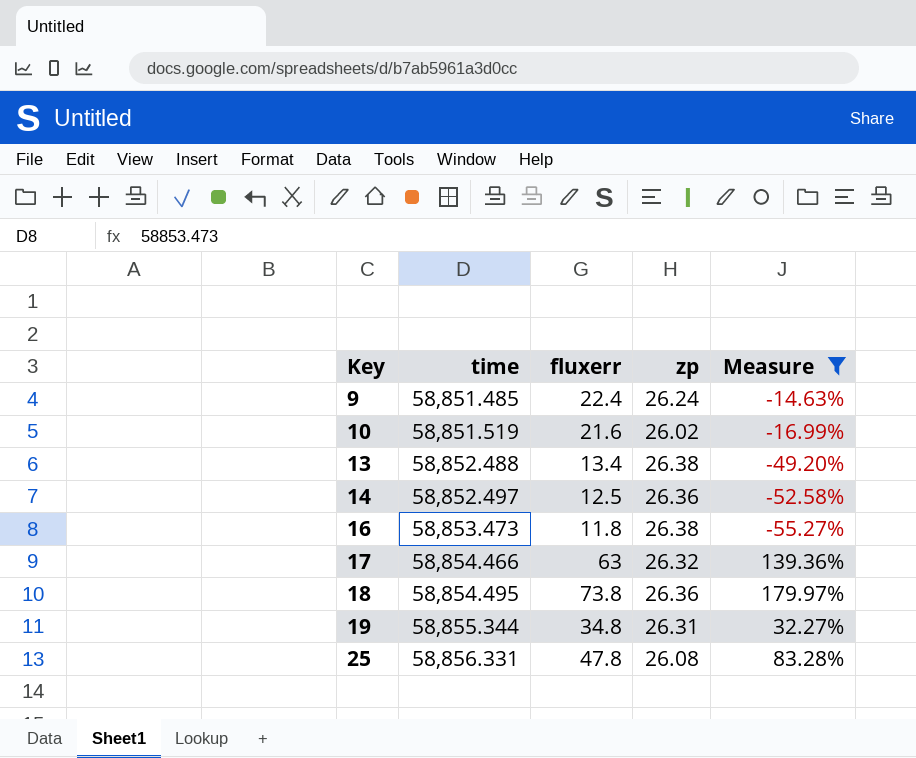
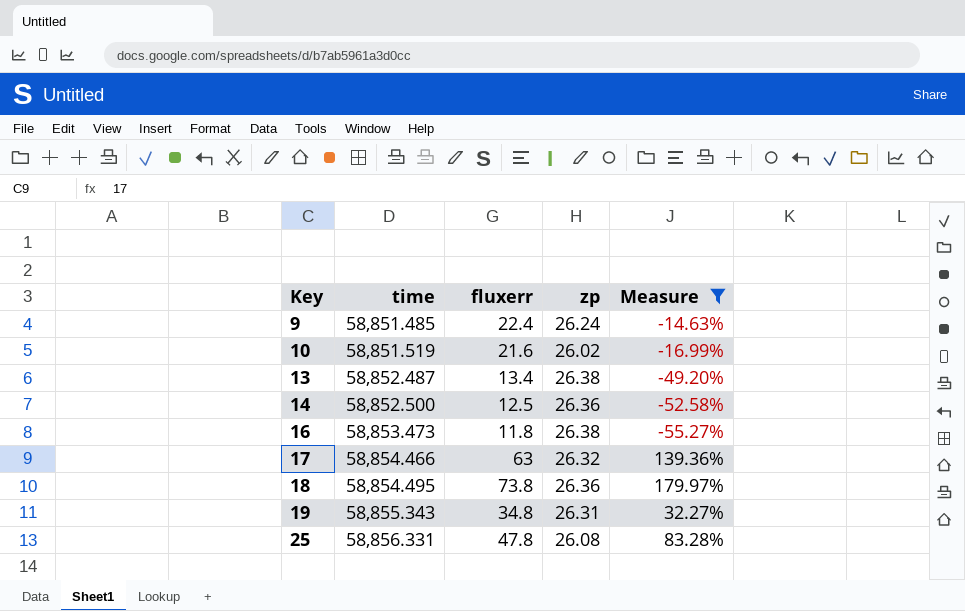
13 | time: 58,852.488 -> 58,852.487
14 | time: 58,852.497 -> 58,852.500
19 | time: 58,855.344 -> 58,855.343

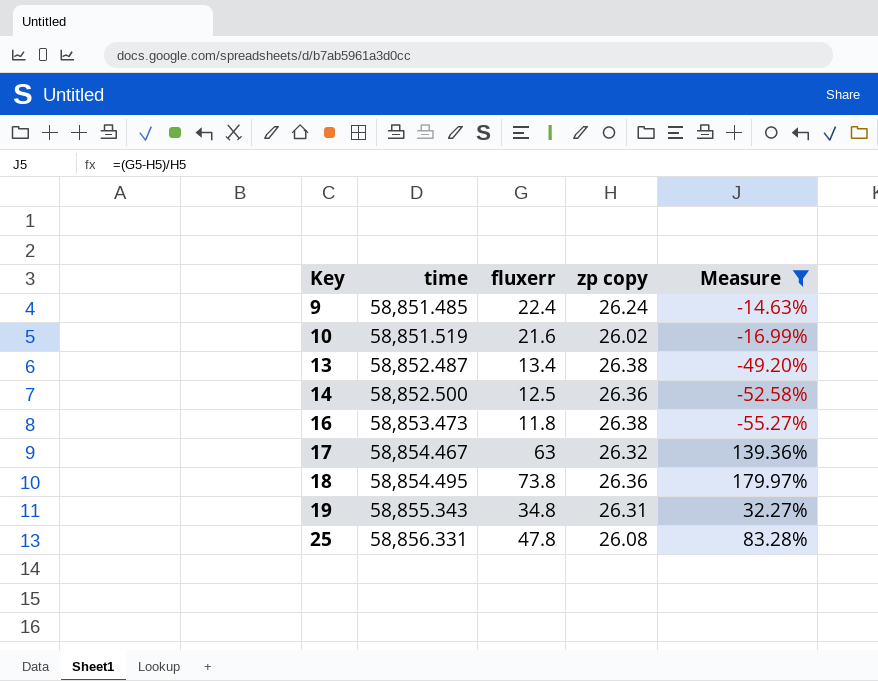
column name: zp -> zp copy
17 | time: 58,854.466 -> 58,854.467

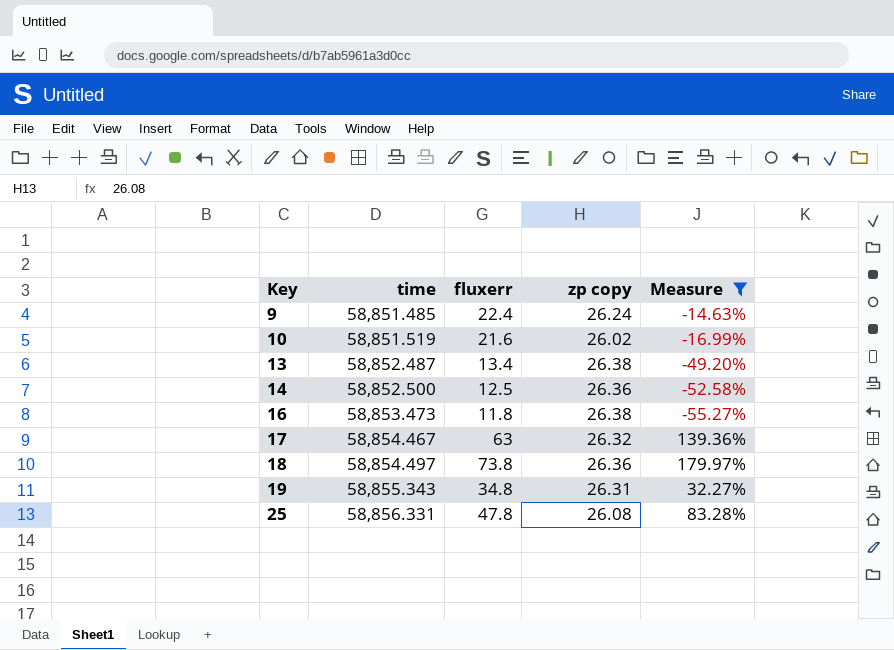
18 | time: 58,854.495 -> 58,854.497

